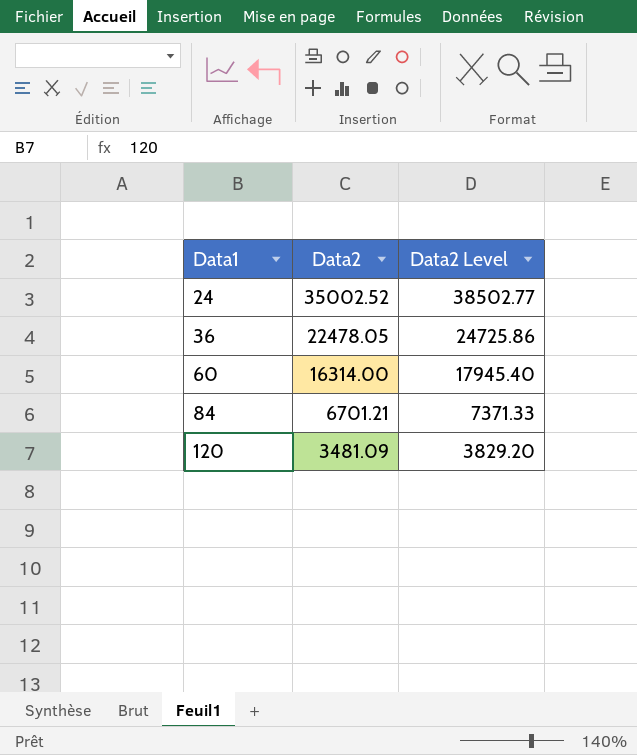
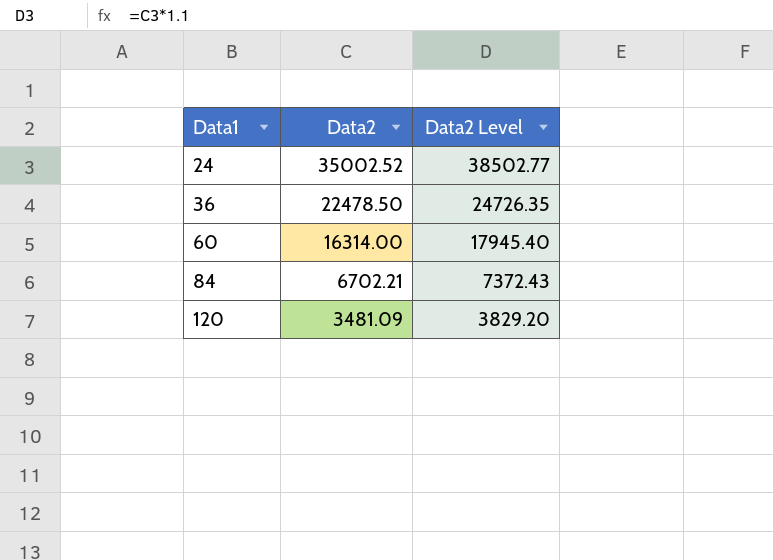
36 | Data2: 22478.05 -> 22478.50
36 | Data2 Level: 24725.86 -> 24726.35
84 | Data2: 6701.21 -> 6702.21
84 | Data2 Level: 7371.33 -> 7372.43

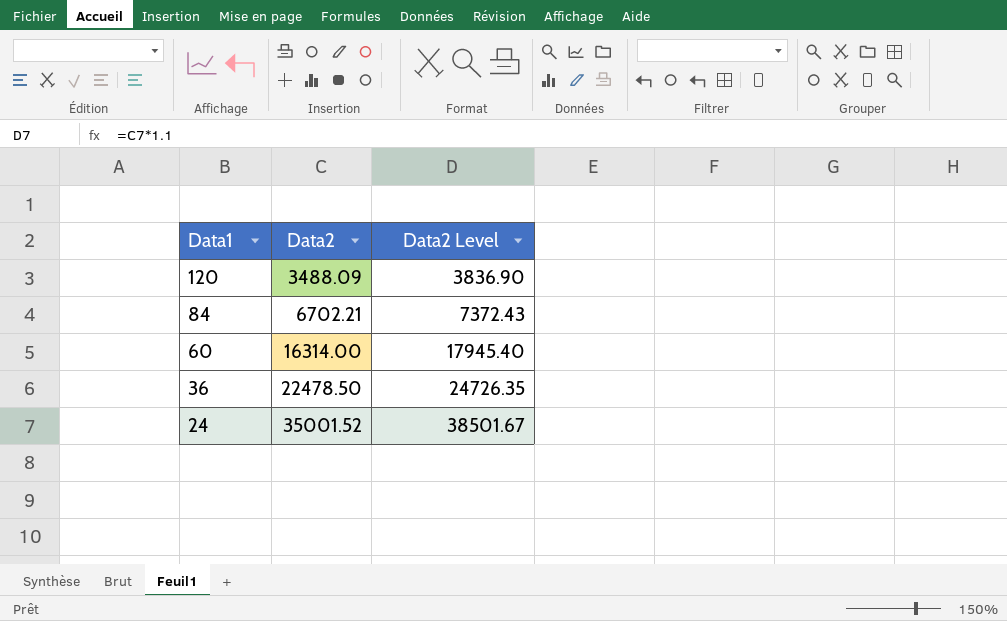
row order: Data1 ascending -> Data1 descending
120 | Data2: 3481.09 -> 3488.09
120 | Data2 Level: 3829.20 -> 3836.90
24 | Data2: 35002.52 -> 35001.52
24 | Data2 Level: 38502.77 -> 38501.67

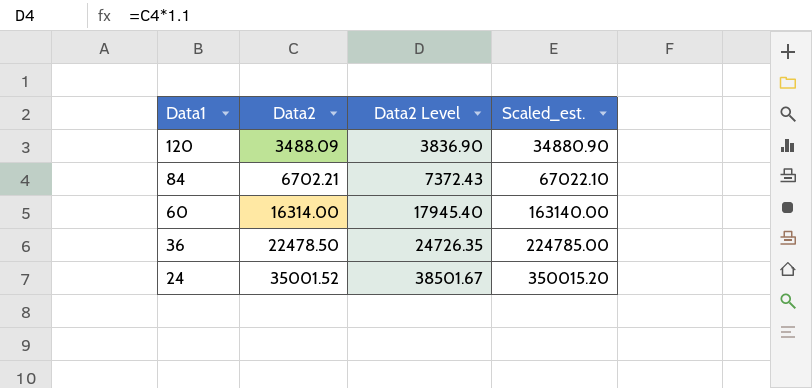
column Scaled_est. | formula: none -> [Data2] * 10

